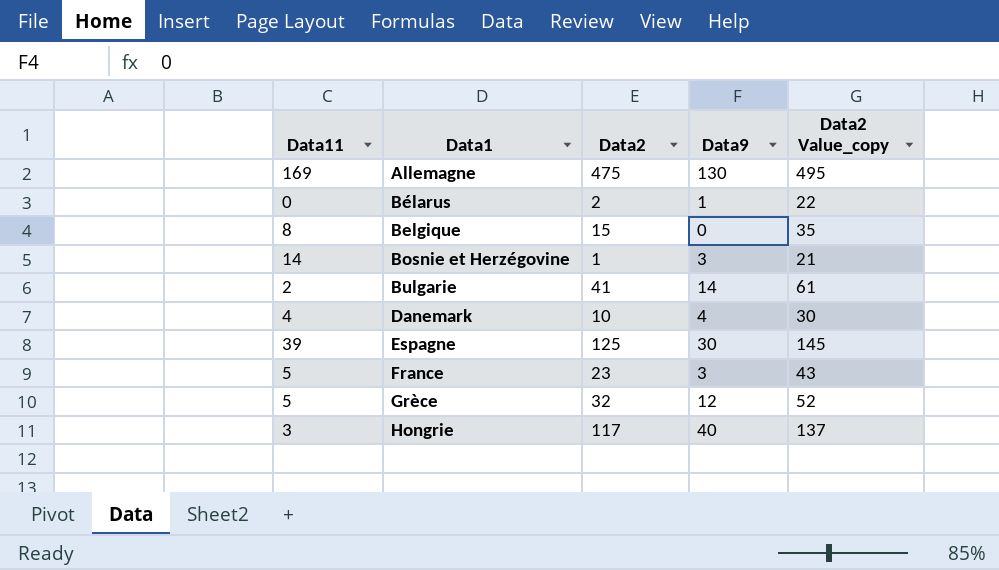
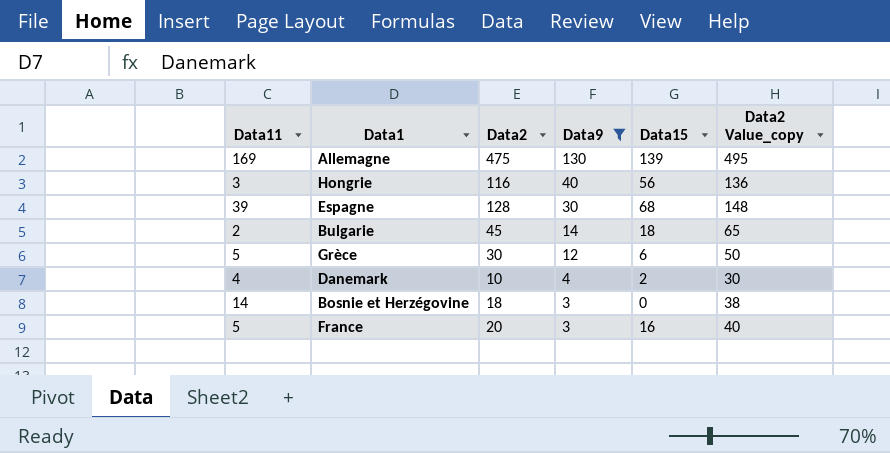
filter: none -> Data9 >= 3
row order: Data1 ascending -> Data9 descending
column Data15 | position: none -> 5
Hongrie | Data2: 117 -> 116
Hongrie | Data2 Value_copy: 137 -> 136
Espagne | Data2: 125 -> 128
Espagne | Data2 Value_copy: 145 -> 148
Bulgarie | Data2: 41 -> 45
Bulgarie | Data2 Value_copy: 61 -> 65
Grèce | Data2: 32 -> 30
Grèce | Data2 Value_copy: 52 -> 50
Bosnie et Herzégovine | Data2: 1 -> 18
Bosnie et Herzégovine | Data2 Value_copy: 21 -> 38
France | Data2: 23 -> 20
France | Data2 Value_copy: 43 -> 40

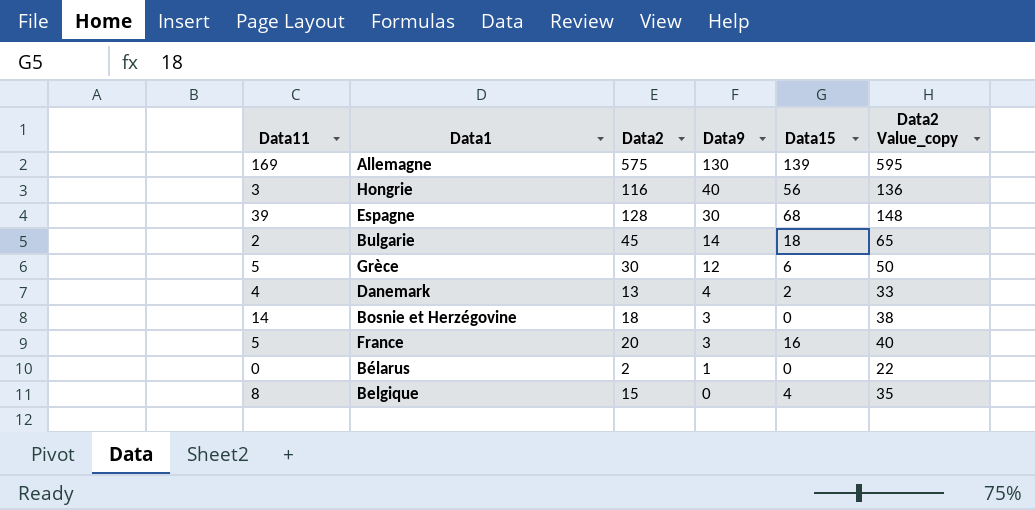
filter: Data9 >= 3 -> none
Allemagne | Data2: 475 -> 575
Allemagne | Data2 Value_copy: 495 -> 595
Danemark | Data2: 10 -> 13
Danemark | Data2 Value_copy: 30 -> 33

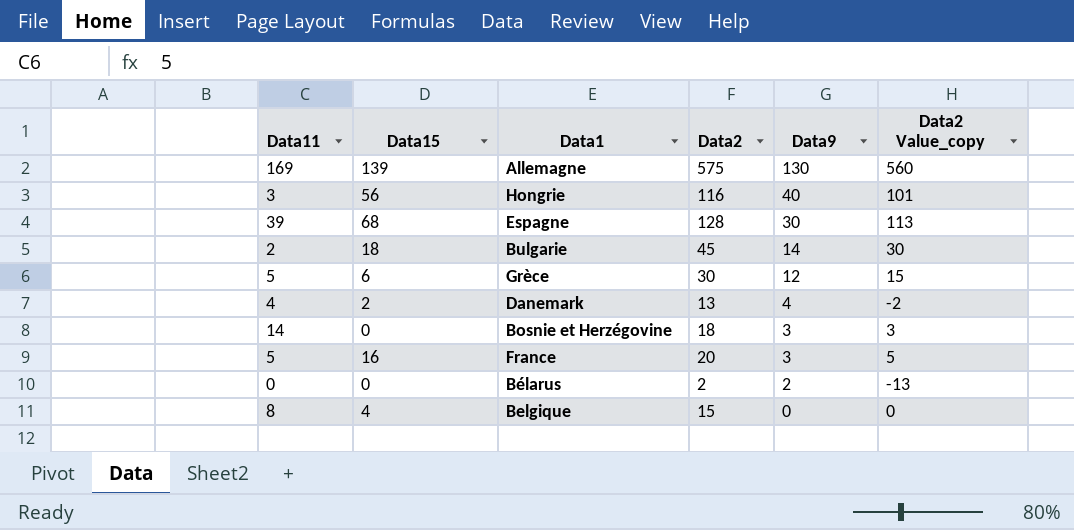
column Data15 | position: 5 -> 2
column Data2 Value_copy | formula: [Data2] + 20 -> [Data2] - 15
Bélarus | Data9: 1 -> 2

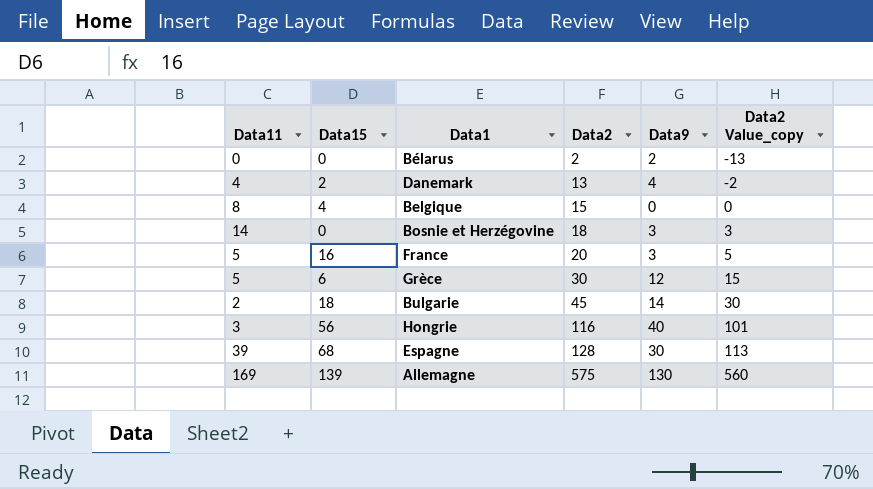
row order: Data9 descending -> Data2 ascending

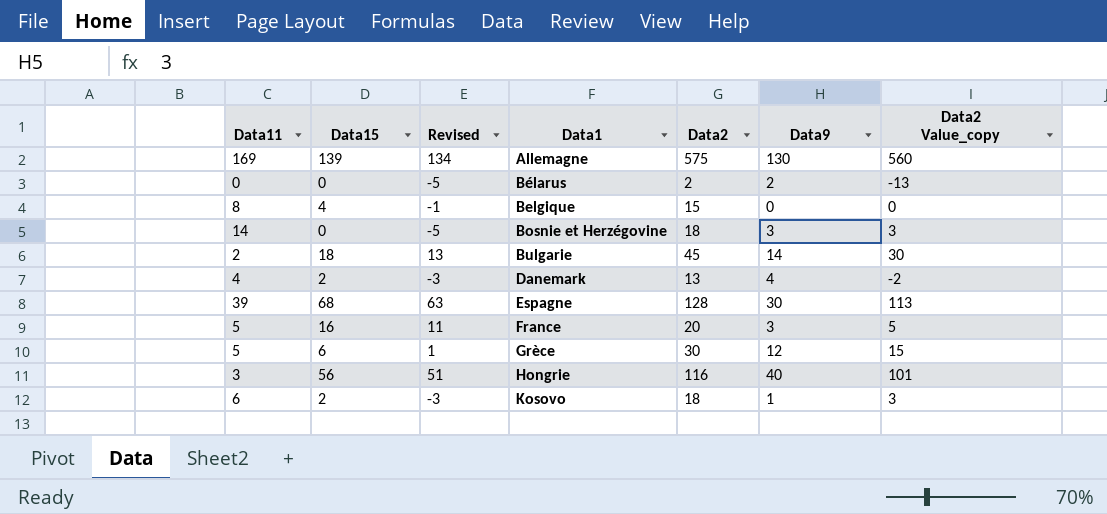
row order: Data2 ascending -> Data1 ascending
column Revised | formula: none -> [Data15] - 5
row Kosovo: none -> 6 | 2 | -3 | 18 | 1 | 3

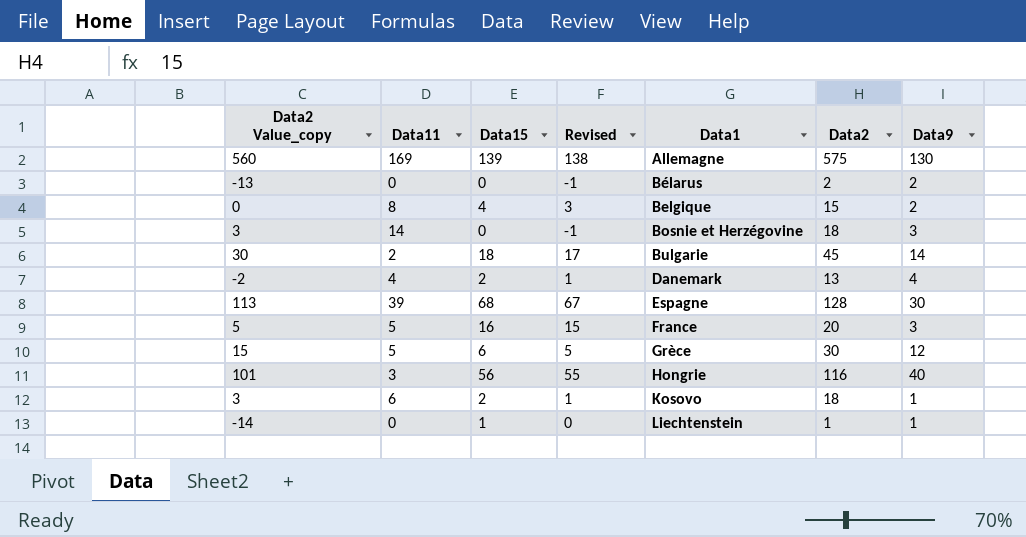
column Data2 Value_copy | position: 7 -> 1
column Revised | formula: [Data15] - 5 -> [Data15] - 1
Belgique | Data9: 0 -> 2
row Liechtenstein: none -> -14 | 0 | 1 | 0 | 1 | 1

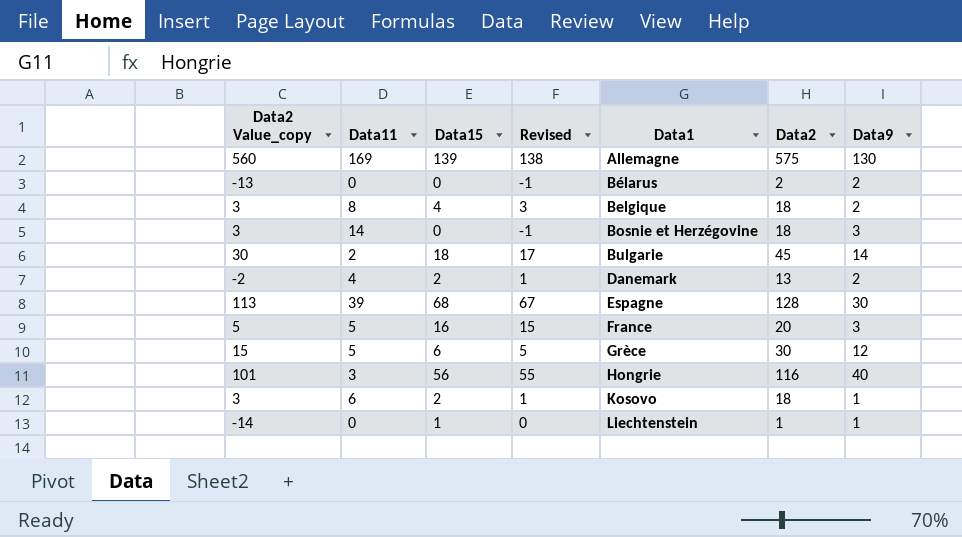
Belgique | Data2 Value_copy: 0 -> 3
Belgique | Data2: 15 -> 18
Danemark | Data9: 4 -> 2

